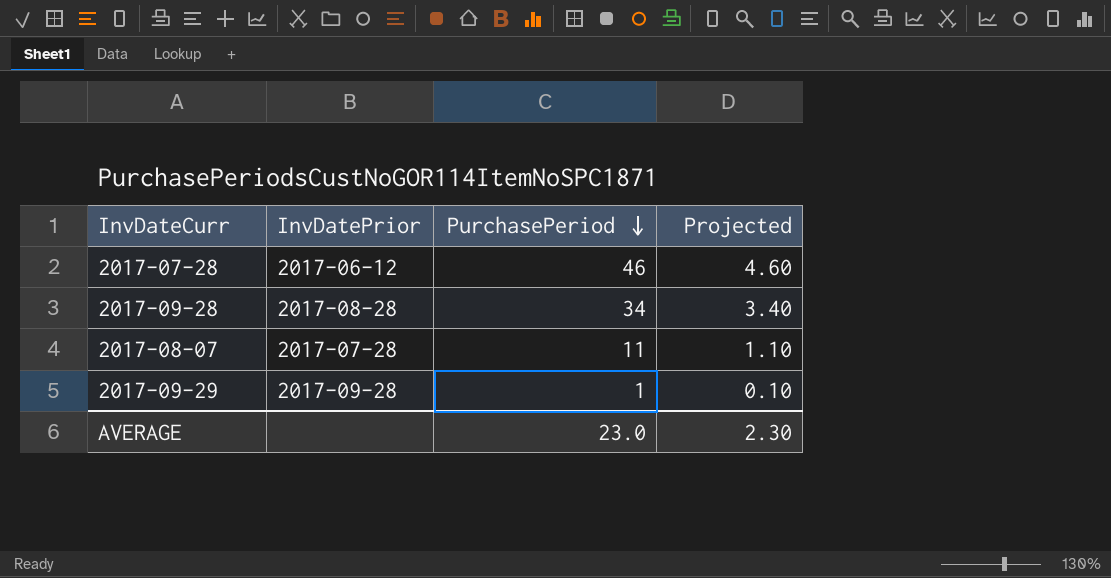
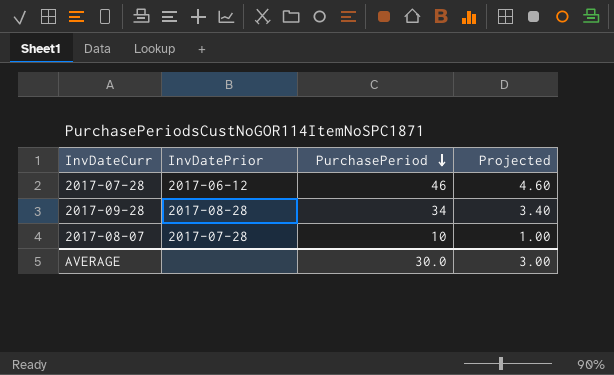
row 2017-09-29: 2017-09-28 | 1 | 0.10 -> none
2017-08-07 | PurchasePeriod: 11 -> 10
2017-08-07 | Projected: 1.10 -> 1.00
AVERAGE | PurchasePeriod: 23.0 -> 30.0
AVERAGE | Projected: 2.30 -> 3.00

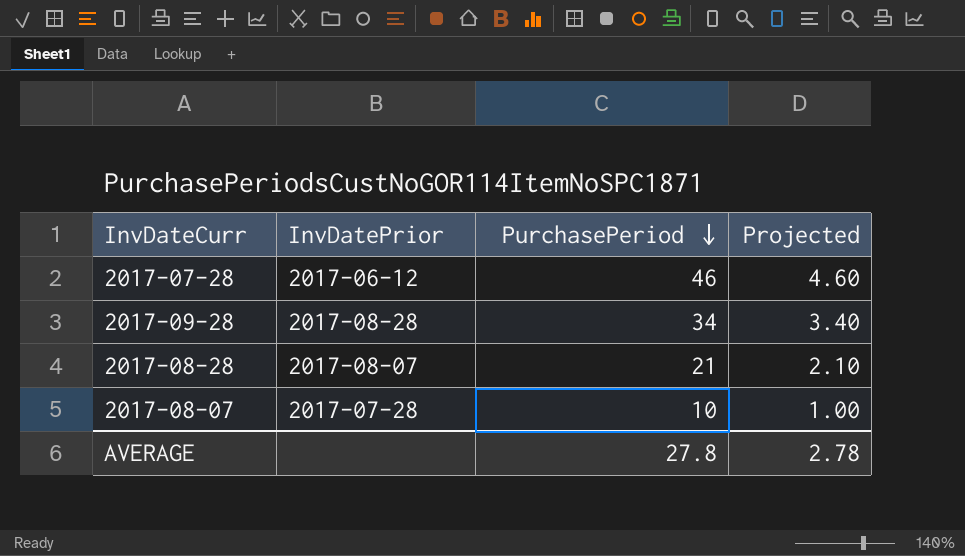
row 2017-08-28: none -> 2017-08-07 | 21 | 2.10
AVERAGE | PurchasePeriod: 30.0 -> 27.8
AVERAGE | Projected: 3.00 -> 2.78

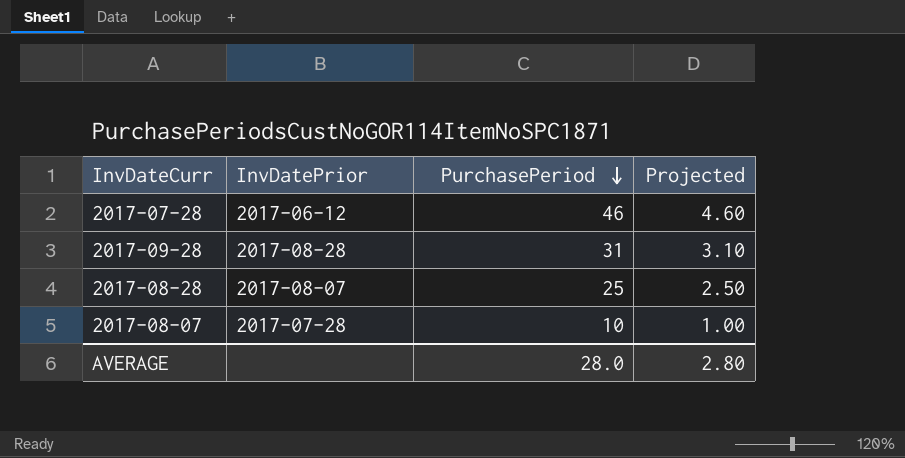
2017-09-28 | PurchasePeriod: 34 -> 31
2017-09-28 | Projected: 3.40 -> 3.10
2017-08-28 | PurchasePeriod: 21 -> 25
2017-08-28 | Projected: 2.10 -> 2.50
AVERAGE | PurchasePeriod: 27.8 -> 28.0
AVERAGE | Projected: 2.78 -> 2.80

